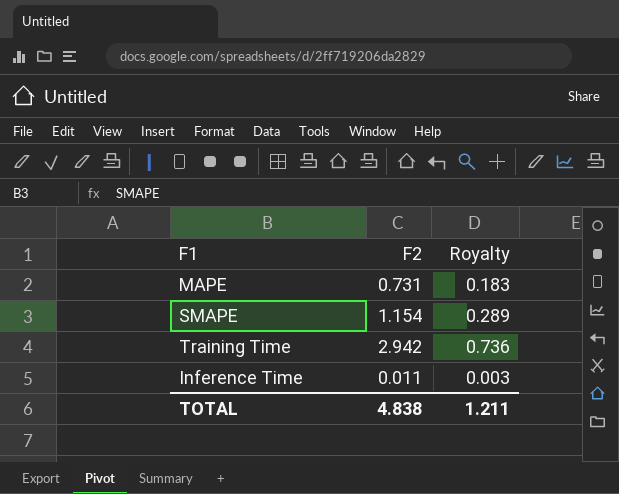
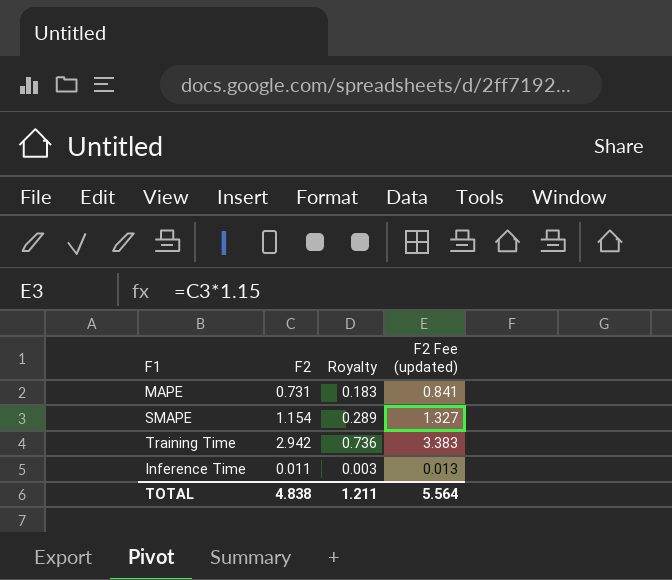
column F2 Fee (updated) | formula: none -> [F2] * 1.15

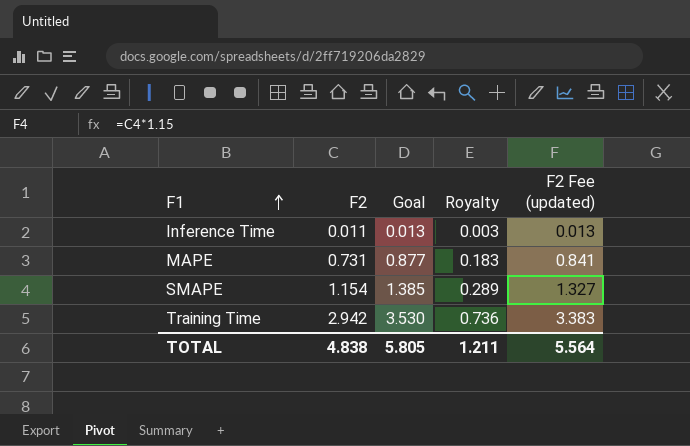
row order: none -> F1 ascending
column Goal | formula: none -> [F2] * 1.2

